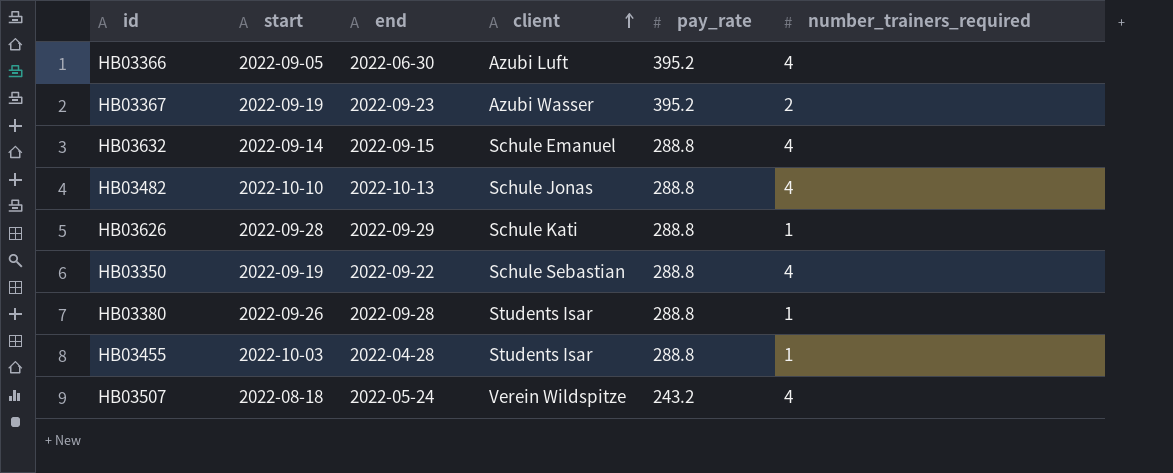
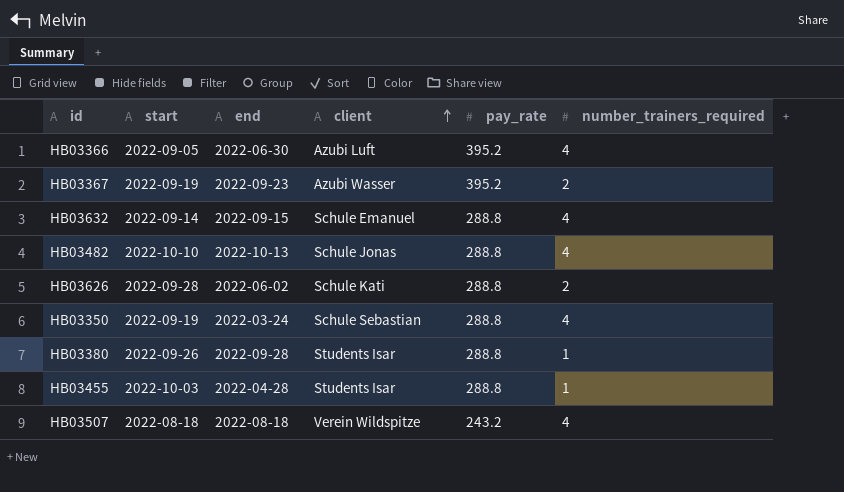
HB03626 | end: 2022-09-29 -> 2022-06-02
HB03626 | number_trainers_required: 1 -> 2
HB03350 | end: 2022-09-22 -> 2022-03-24
HB03507 | end: 2022-05-24 -> 2022-08-18

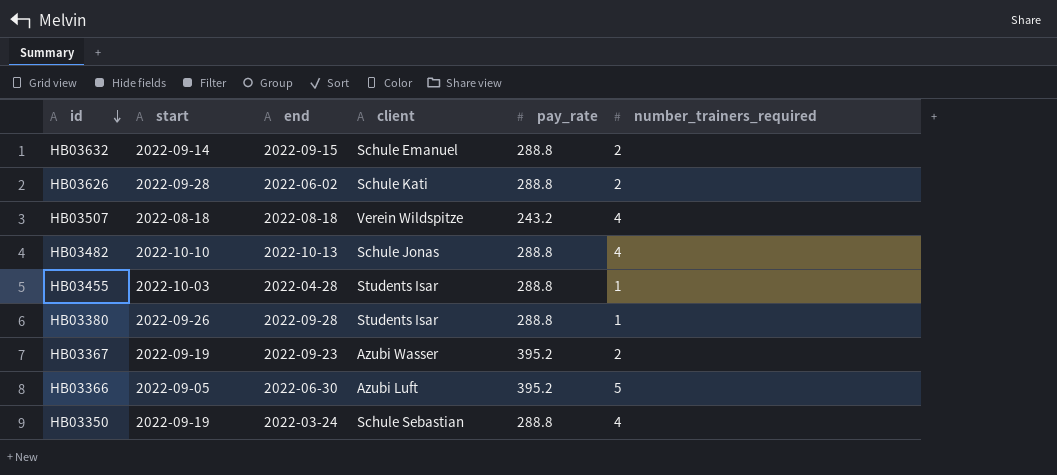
row order: client ascending -> id descending
HB03632 | number_trainers_required: 4 -> 2
HB03366 | number_trainers_required: 4 -> 5

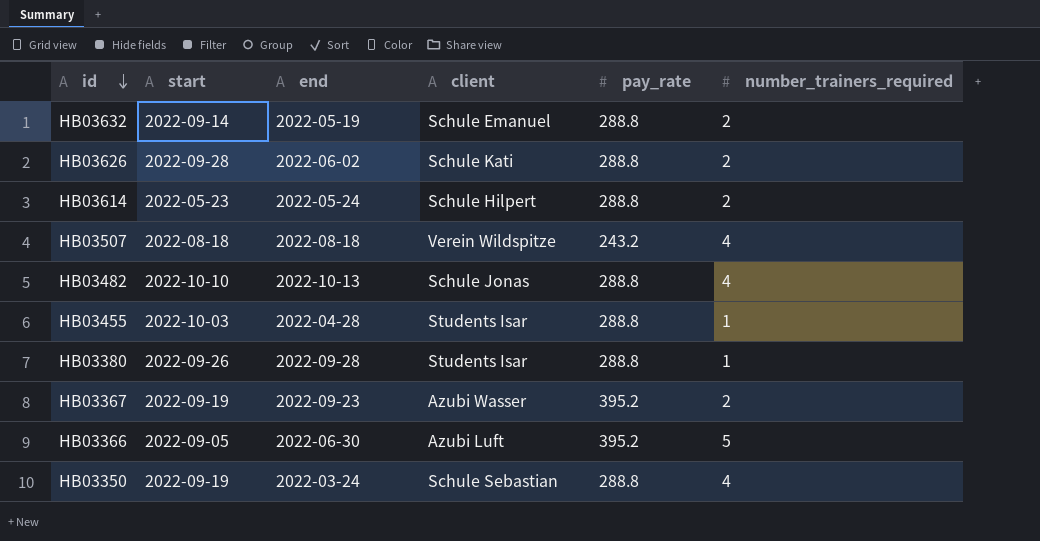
HB03632 | end: 2022-09-15 -> 2022-05-19
row HB03614: none -> 2022-05-23 | 2022-05-24 | Schule Hilpert | 288.8 | 2

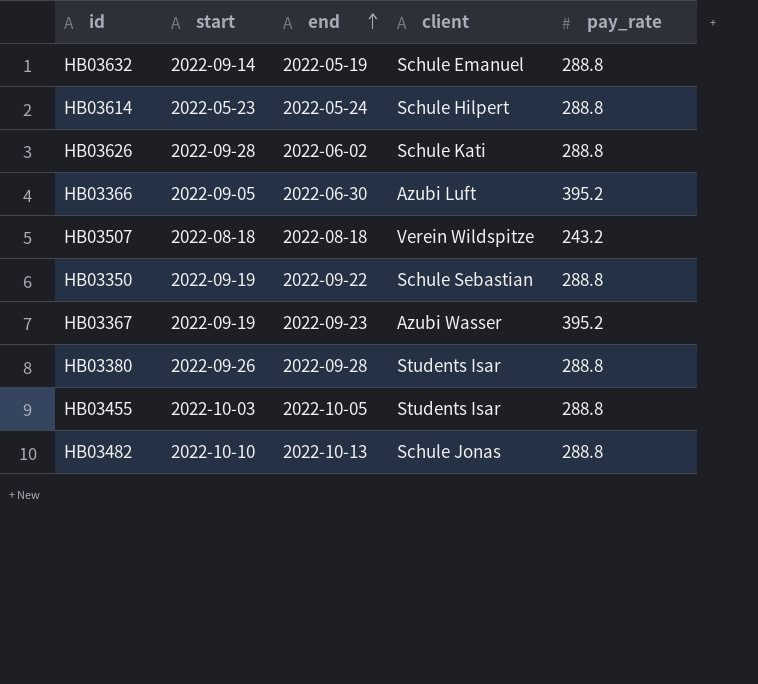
row order: id descending -> end ascending
column number_trainers_required | position: 6 -> none
HB03350 | end: 2022-03-24 -> 2022-09-22
HB03455 | end: 2022-04-28 -> 2022-10-05

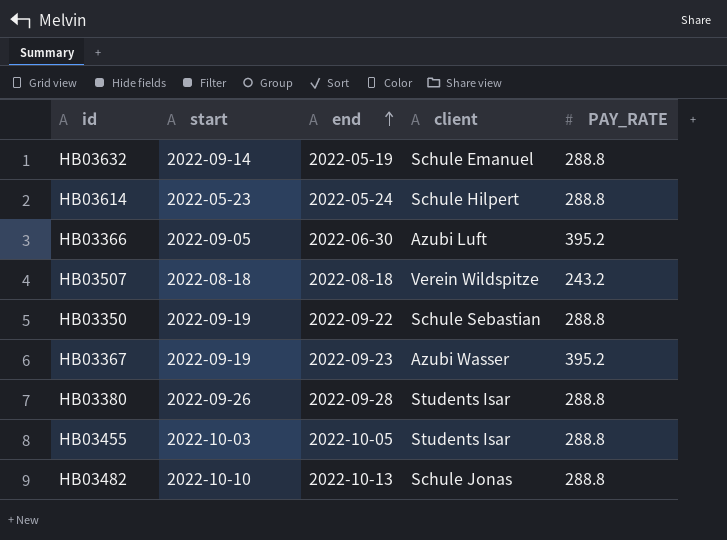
column name: pay_rate -> PAY_RATE
row HB03626: 2022-09-28 | 2022-06-02 | Schule Kati | 288.8 -> none

